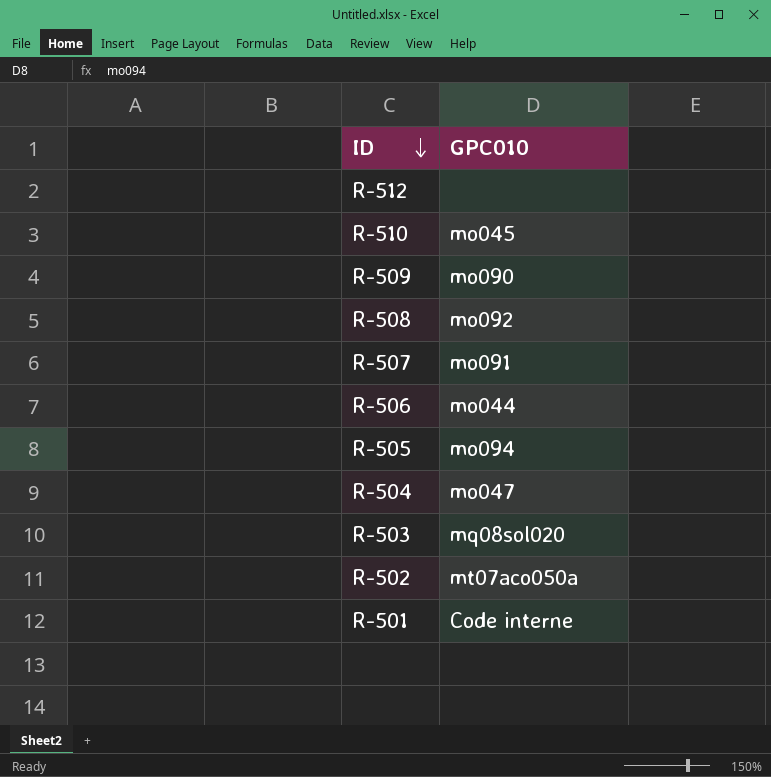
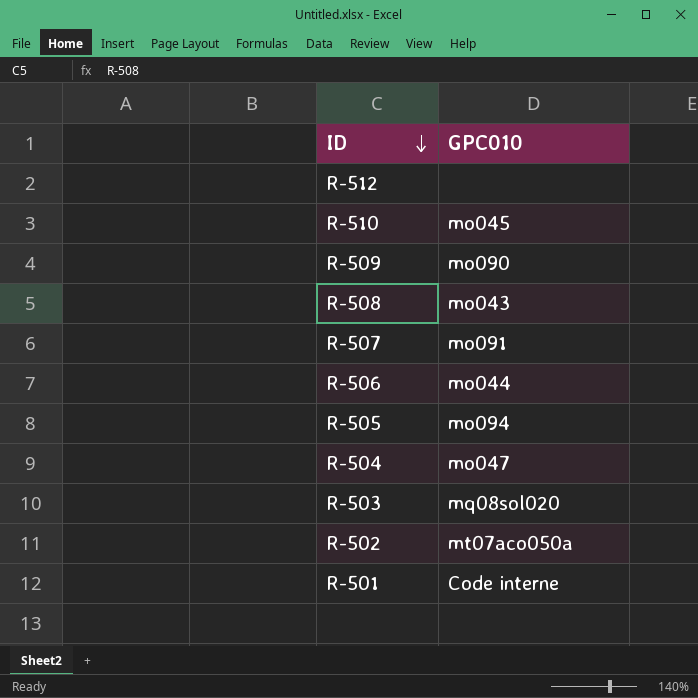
R-508 | GPC010: mo092 -> mo043

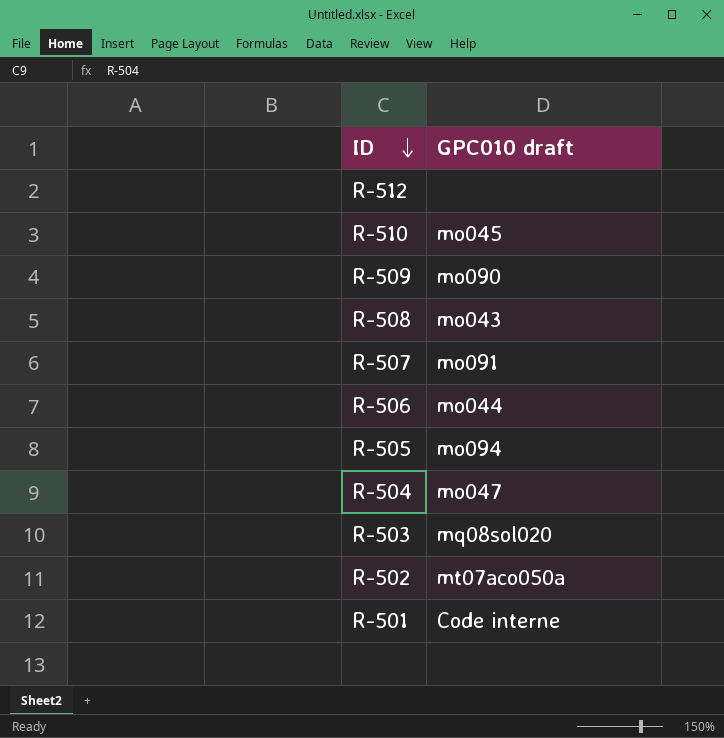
column name: GPC010 -> GPC010 draft

